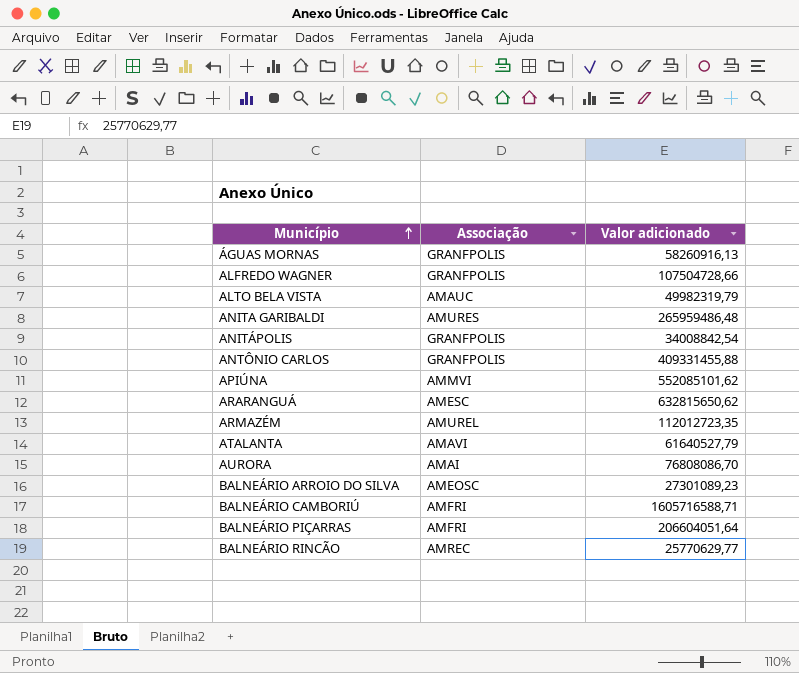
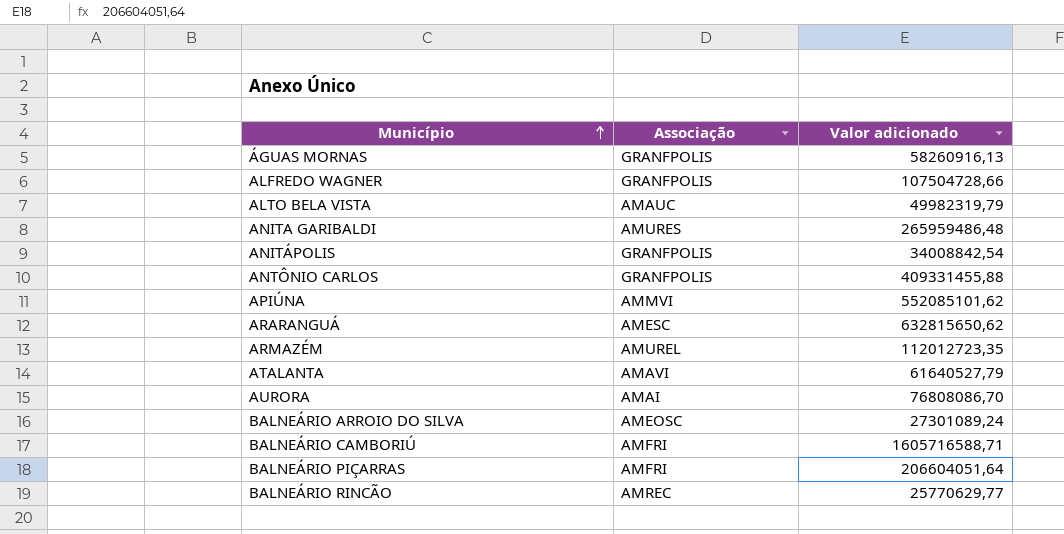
BALNEÁRIO ARROIO DO SILVA | Valor adicionado: 27301089,23 -> 27301089,24

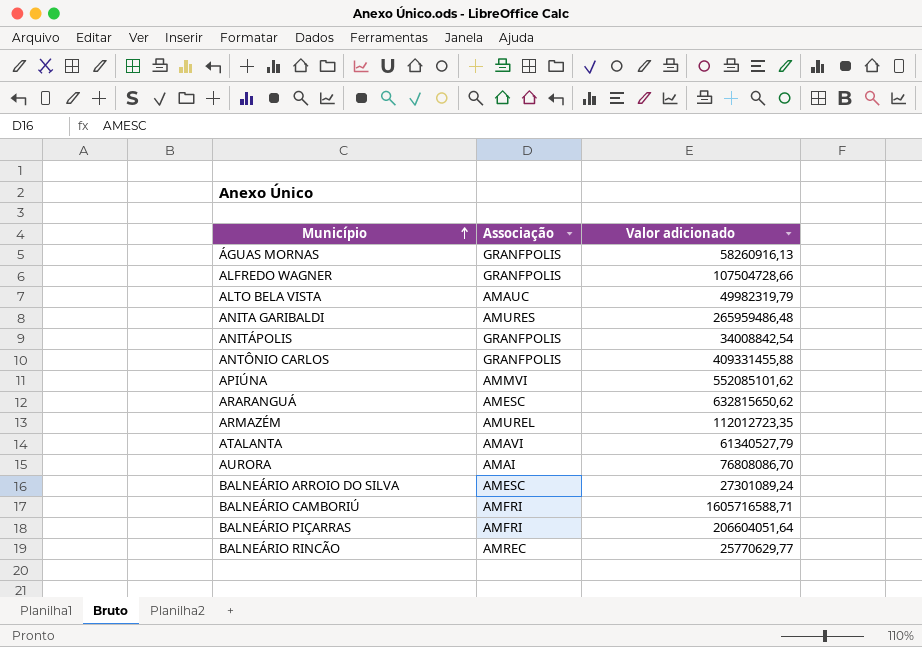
ATALANTA | Valor adicionado: 61640527,79 -> 61340527,79
BALNEÁRIO ARROIO DO SILVA | Associação: AMEOSC -> AMESC

